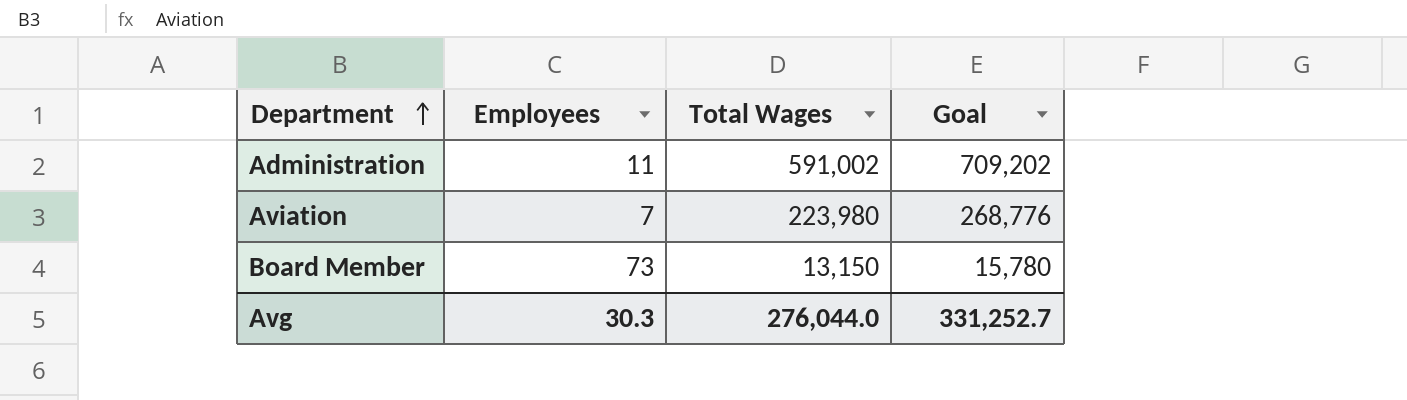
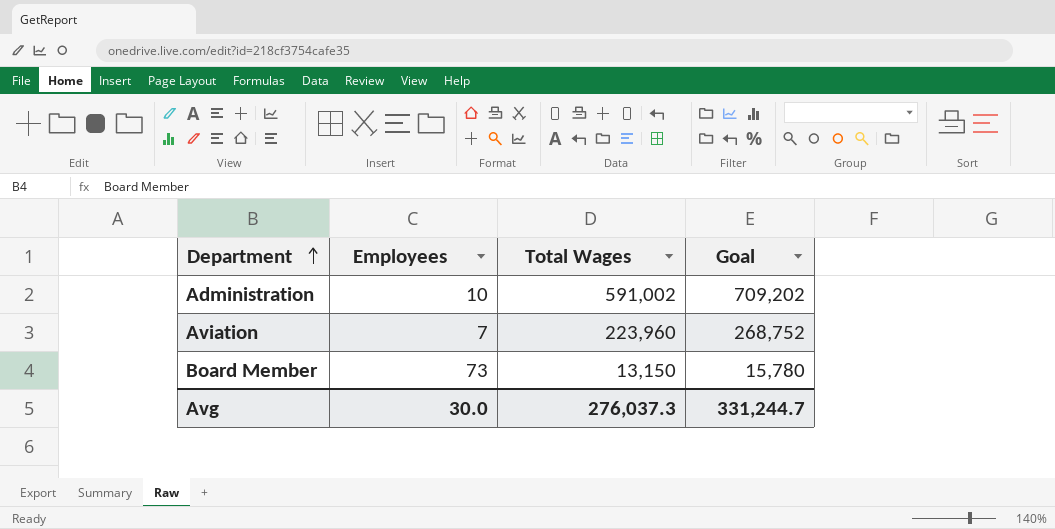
Administration | Employees: 11 -> 10
Aviation | Total Wages: 223,980 -> 223,960
Aviation | Goal: 268,776 -> 268,752
Avg | Employees: 30.3 -> 30.0
Avg | Total Wages: 276,044.0 -> 276,037.3
Avg | Goal: 331,252.7 -> 331,244.7

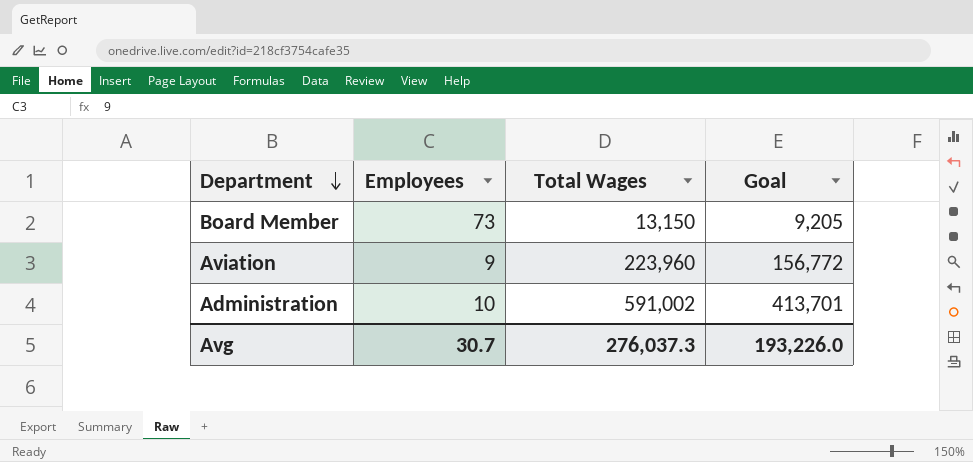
row order: Department ascending -> Department descending
column Goal | formula: [Total Wages] * 1.2 -> [Total Wages] * 0.7
Aviation | Employees: 7 -> 9
Avg | Employees: 30.0 -> 30.7
Avg | Goal: 331,244.7 -> 193,226.0

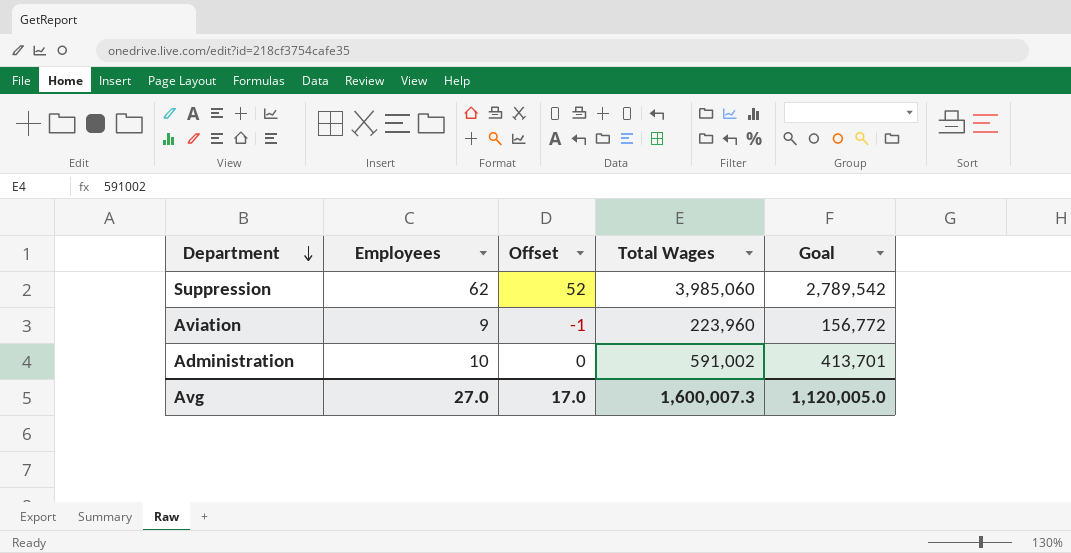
column Offset | formula: none -> [Employees] - 10
row Board Member: 73 | 13,150 | 9,205 -> none
row Suppression: none -> 62 | 52 | 3,985,060 | 2,789,542
Avg | Employees: 30.7 -> 27.0
Avg | Total Wages: 276,037.3 -> 1,600,007.3
Avg | Goal: 193,226.0 -> 1,120,005.0

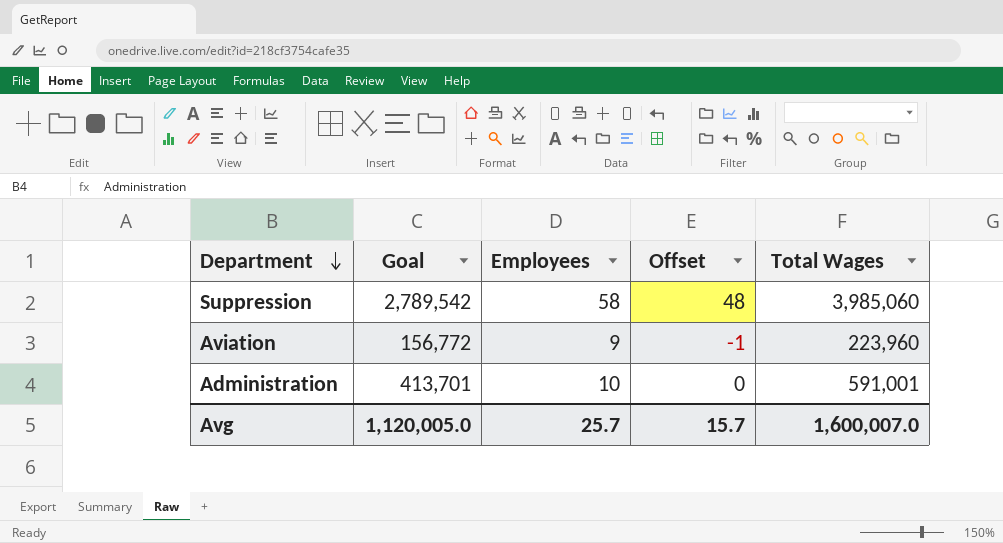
column Goal | position: 5 -> 2
Suppression | Employees: 62 -> 58
Suppression | Offset: 52 -> 48
Administration | Total Wages: 591,002 -> 591,001
Avg | Employees: 27.0 -> 25.7
Avg | Offset: 17.0 -> 15.7
Avg | Total Wages: 1,600,007.3 -> 1,600,007.0

